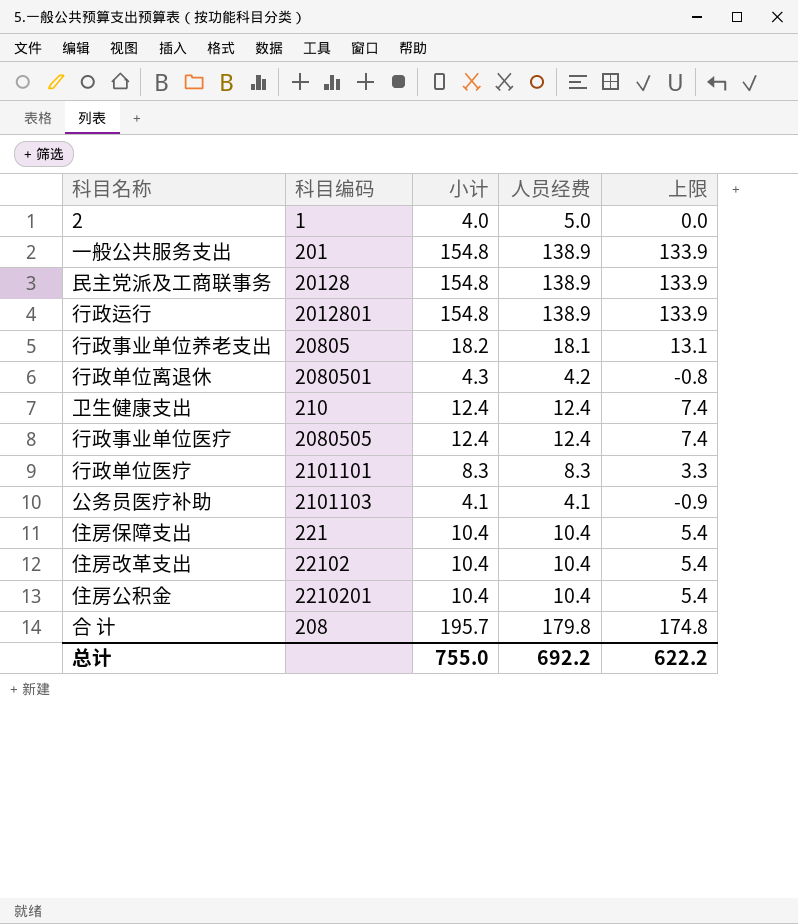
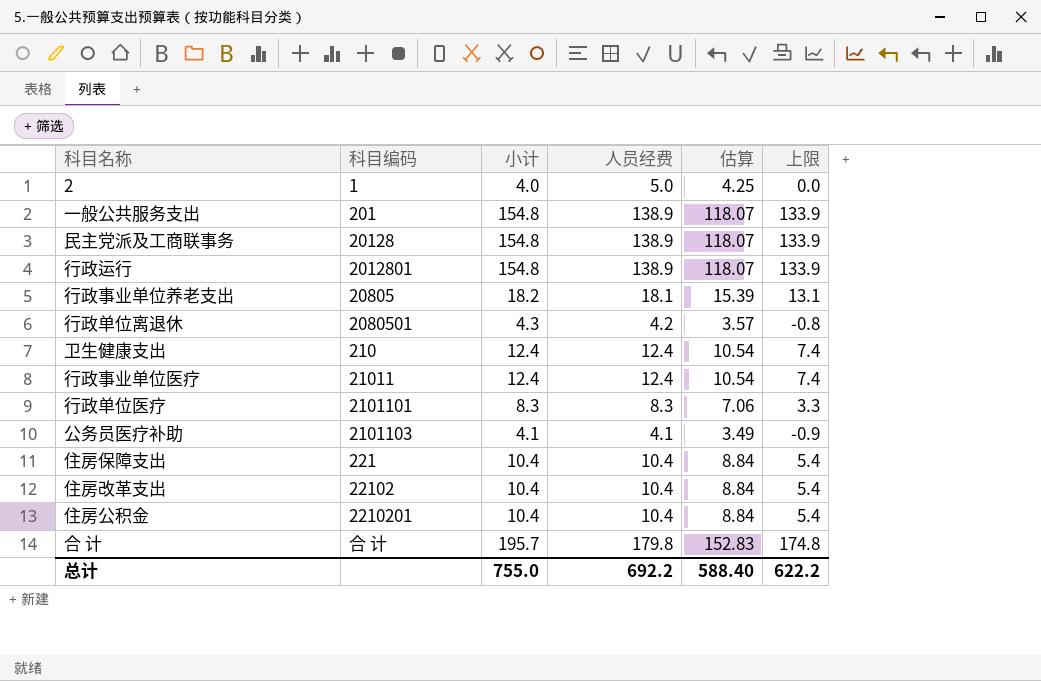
column 估算 | formula: none -> [人员经费] * 0.85
行政事业单位医疗 | 科目编码: 2080505 -> 21011
合 计 | 科目编码: 208 -> 合 计

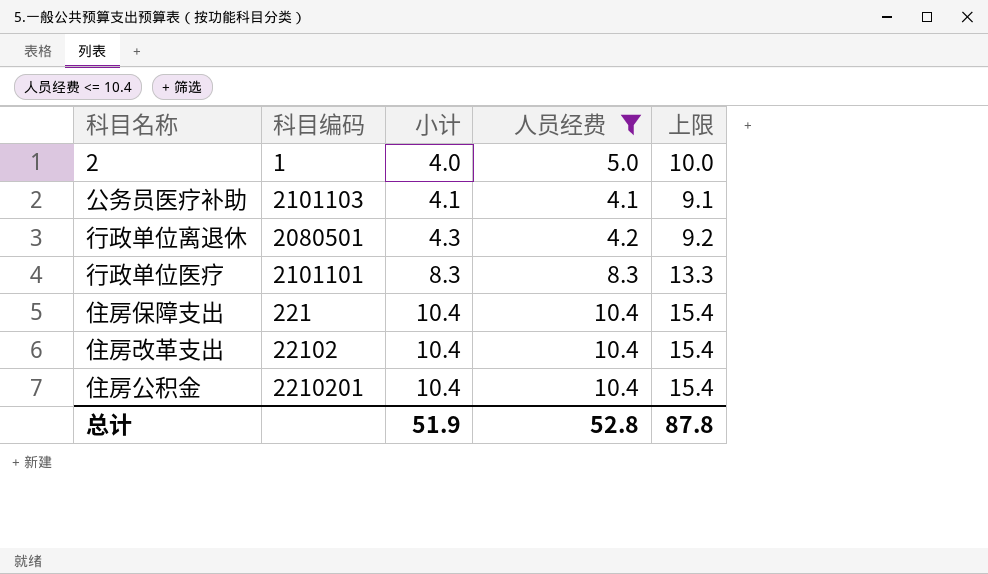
filter: none -> 人员经费 <= 10.4
row order: none -> 小计 ascending
column 估算 | formula: [人员经费] * 0.85 -> none
column 上限 | formula: [人员经费] - 5 -> [人员经费] + 5
总计 | 小计: 755.0 -> 51.9
总计 | 人员经费: 692.2 -> 52.8
总计 | 上限: 622.2 -> 87.8

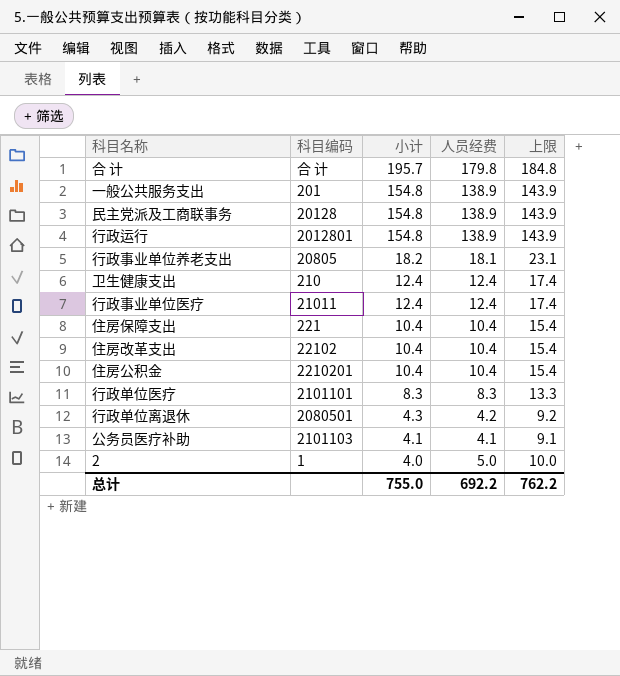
filter: 人员经费 <= 10.4 -> none
row order: 小计 ascending -> 小计 descending
总计 | 小计: 51.9 -> 755.0
总计 | 人员经费: 52.8 -> 692.2
总计 | 上限: 87.8 -> 762.2

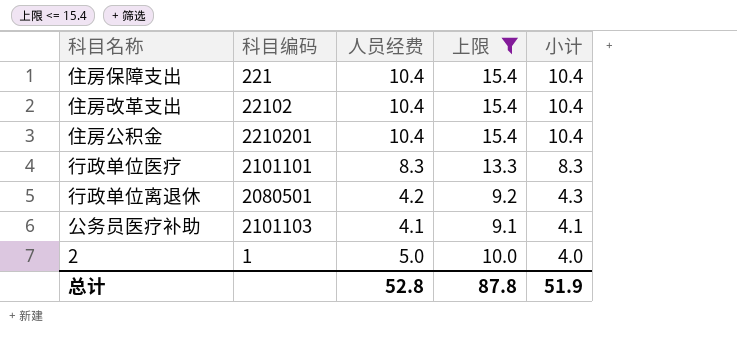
filter: none -> 上限 <= 15.4
column 小计 | position: 3 -> 5
总计 | 人员经费: 692.2 -> 52.8
总计 | 上限: 762.2 -> 87.8
总计 | 小计: 755.0 -> 51.9

